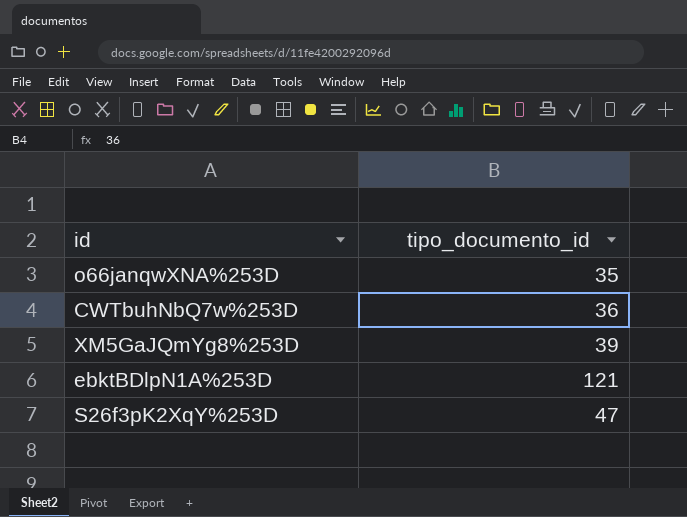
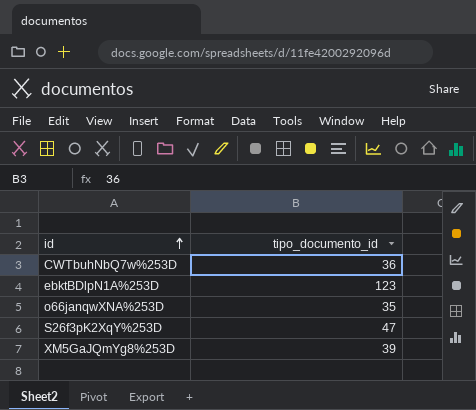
row order: none -> id ascending
ebktBDlpN1A%253D | tipo_documento_id: 121 -> 123

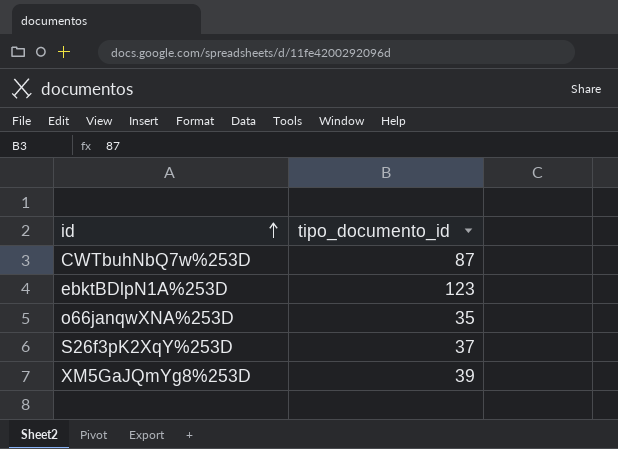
CWTbuhNbQ7w%253D | tipo_documento_id: 36 -> 87
S26f3pK2XqY%253D | tipo_documento_id: 47 -> 37

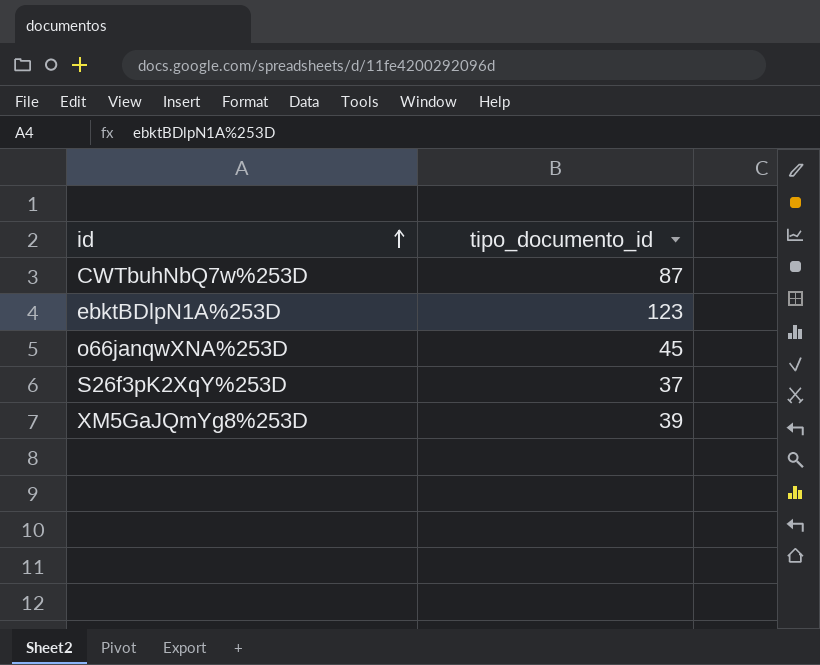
o66janqwXNA%253D | tipo_documento_id: 35 -> 45

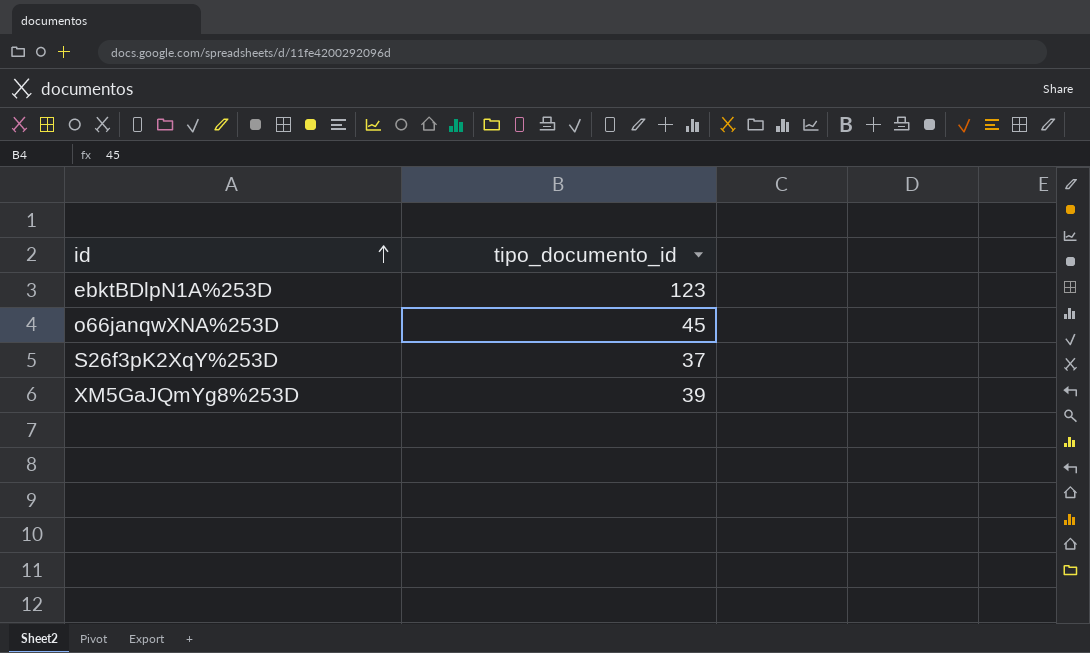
row CWTbuhNbQ7w%253D: 87 -> none

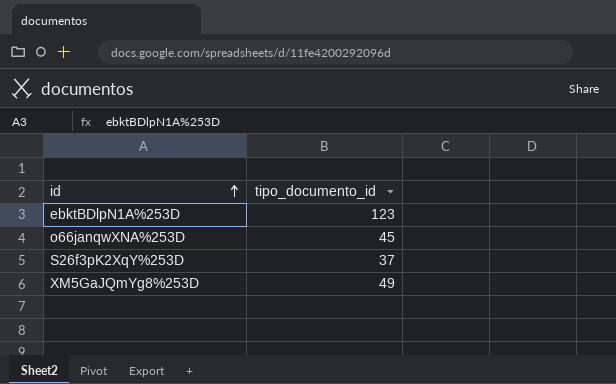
XM5GaJQmYg8%253D | tipo_documento_id: 39 -> 49

